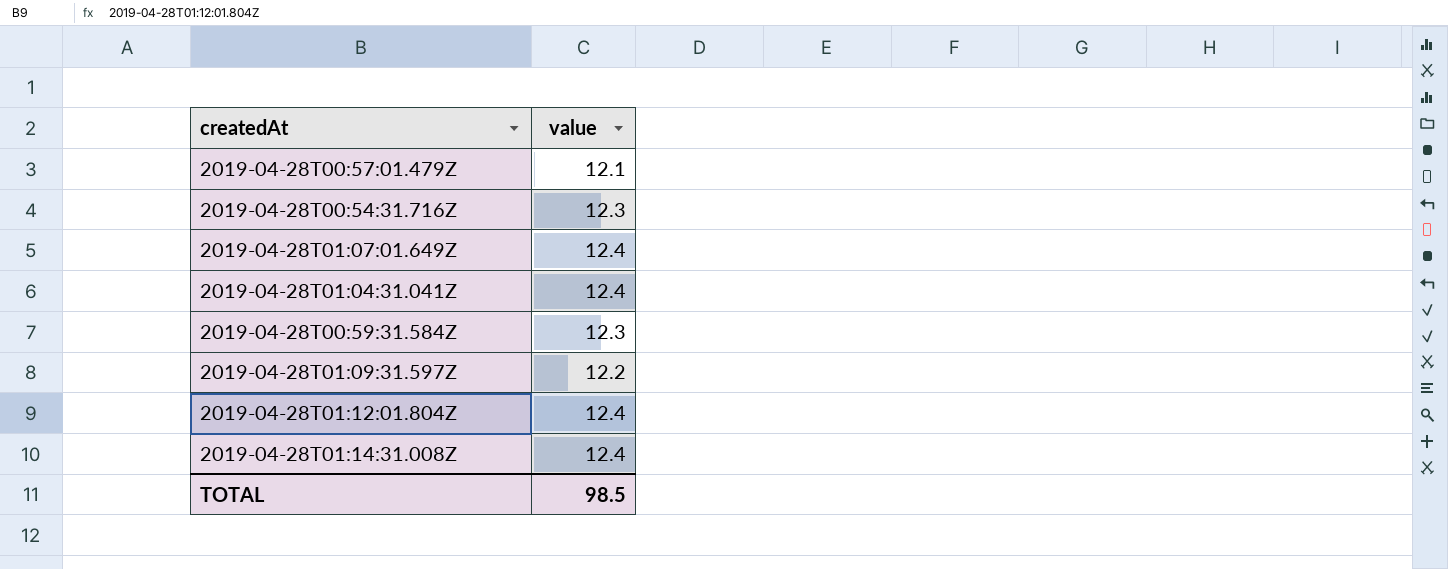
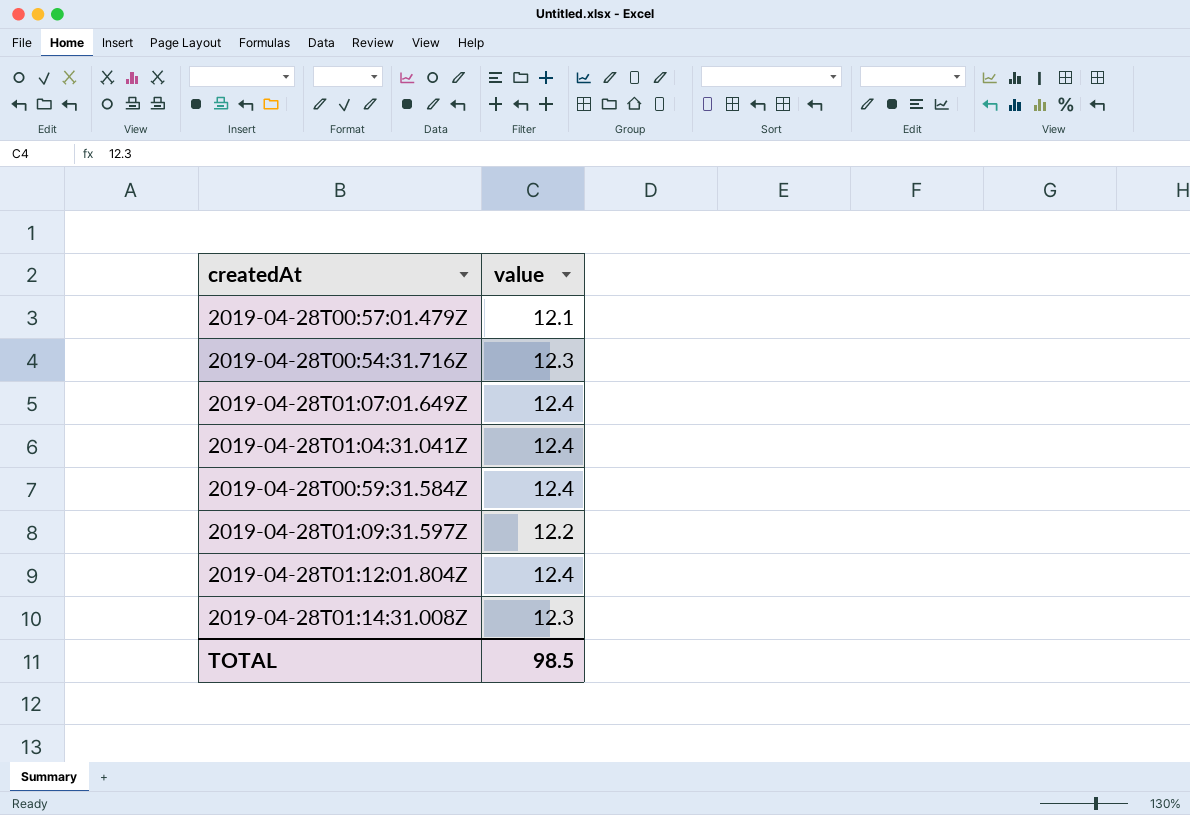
2019-04-28T00:59:31.584Z | value: 12.3 -> 12.4
2019-04-28T01:14:31.008Z | value: 12.4 -> 12.3

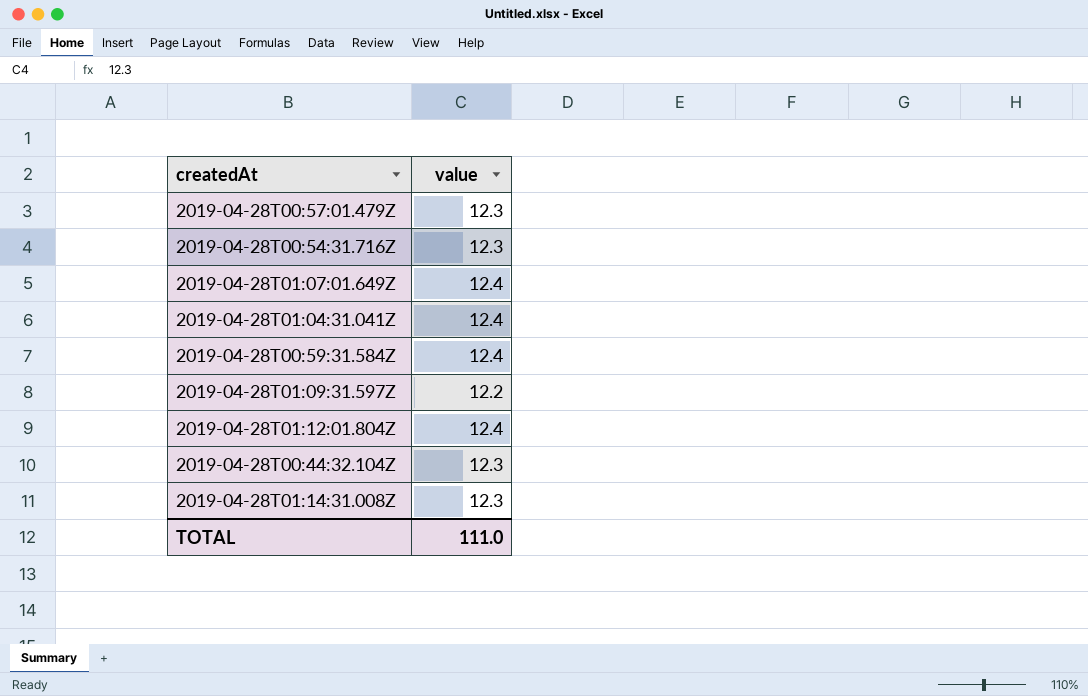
2019-04-28T00:57:01.479Z | value: 12.1 -> 12.3
row 2019-04-28T00:44:32.104Z: none -> 12.3
TOTAL | value: 98.5 -> 111.0

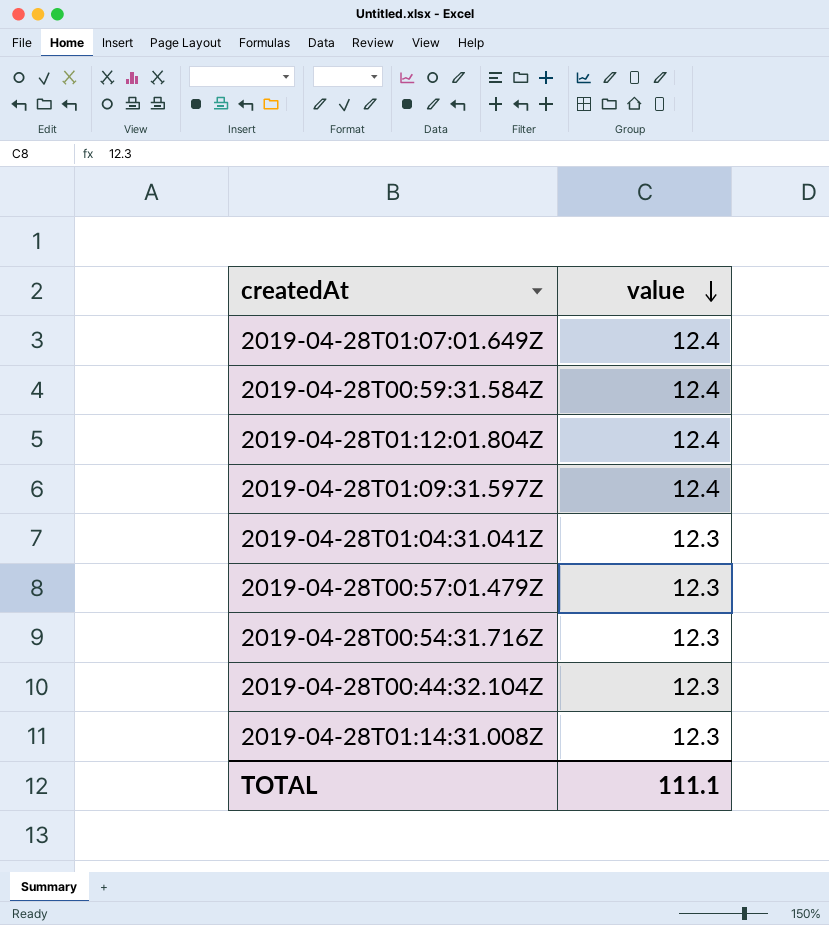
row order: none -> value descending
2019-04-28T01:09:31.597Z | value: 12.2 -> 12.4
2019-04-28T01:04:31.041Z | value: 12.4 -> 12.3
TOTAL | value: 111.0 -> 111.1

